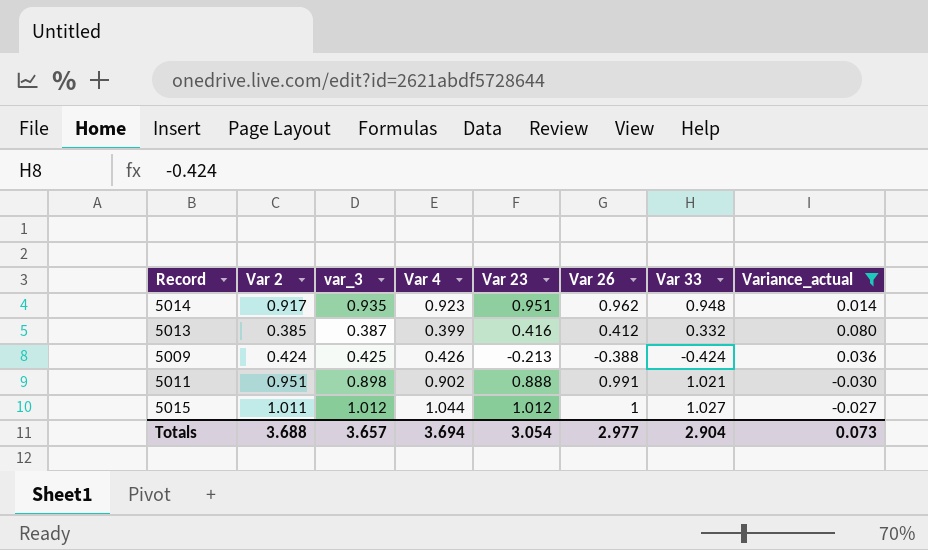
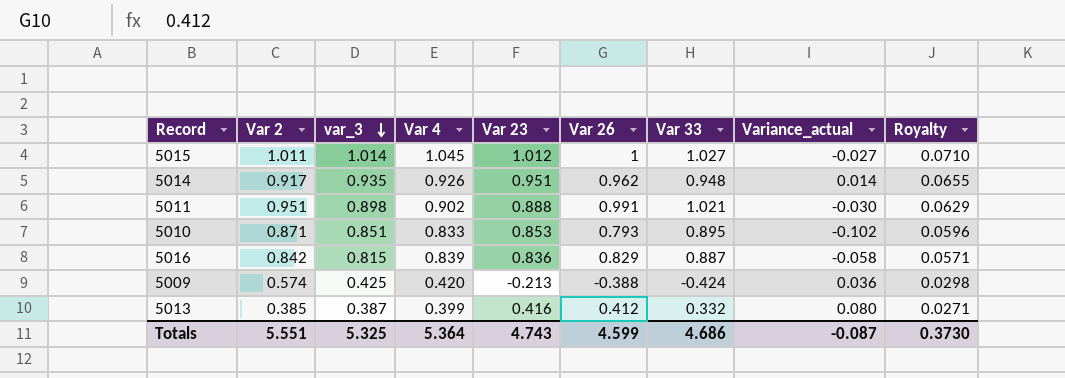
filter: Variance_actual >= -0.030 -> none
row order: none -> var_3 descending
column Royalty | formula: none -> [var_3] * 0.07
5015 | var_3: 1.012 -> 1.014
5015 | Var 4: 1.044 -> 1.045
5014 | Var 4: 0.923 -> 0.926
5009 | Var 2: 0.424 -> 0.574
5009 | Var 4: 0.426 -> 0.420
Totals | Var 2: 3.688 -> 5.551
Totals | var_3: 3.657 -> 5.325
Totals | Var 4: 3.694 -> 5.364
Totals | Var 23: 3.054 -> 4.743
Totals | Var 26: 2.977 -> 4.599
Totals | Var 33: 2.904 -> 4.686
Totals | Variance_actual: 0.073 -> -0.087

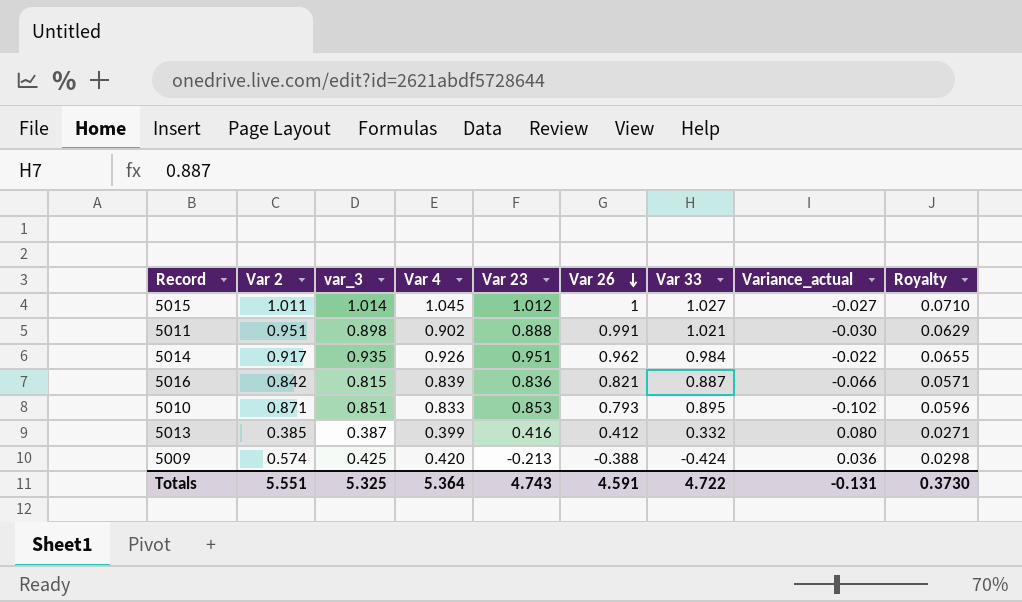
row order: var_3 descending -> Var 26 descending
5014 | Var 33: 0.948 -> 0.984
5014 | Variance_actual: 0.014 -> -0.022
5016 | Var 26: 0.829 -> 0.821
5016 | Variance_actual: -0.058 -> -0.066
Totals | Var 26: 4.599 -> 4.591
Totals | Var 33: 4.686 -> 4.722
Totals | Variance_actual: -0.087 -> -0.131

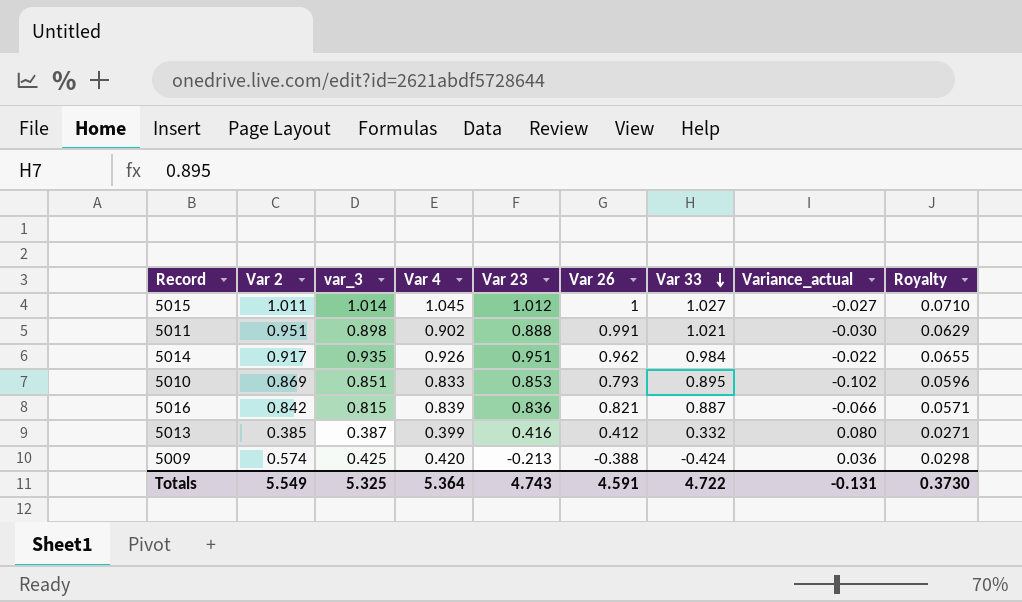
row order: Var 26 descending -> Var 33 descending
5010 | Var 2: 0.871 -> 0.869
Totals | Var 2: 5.551 -> 5.549

